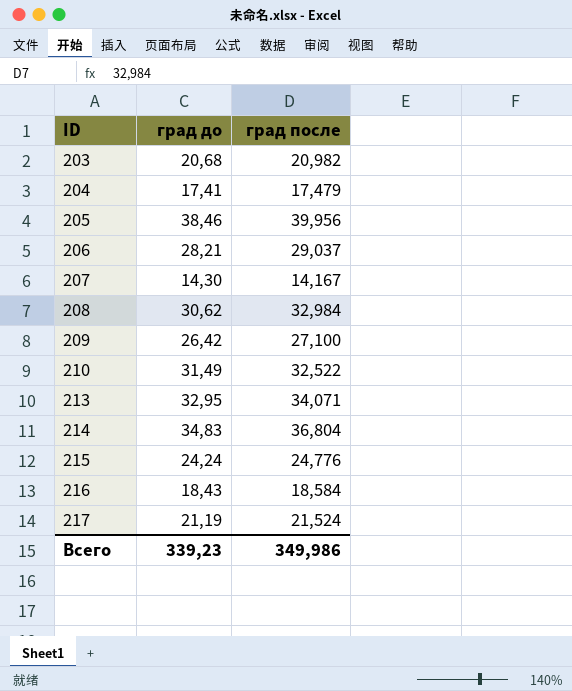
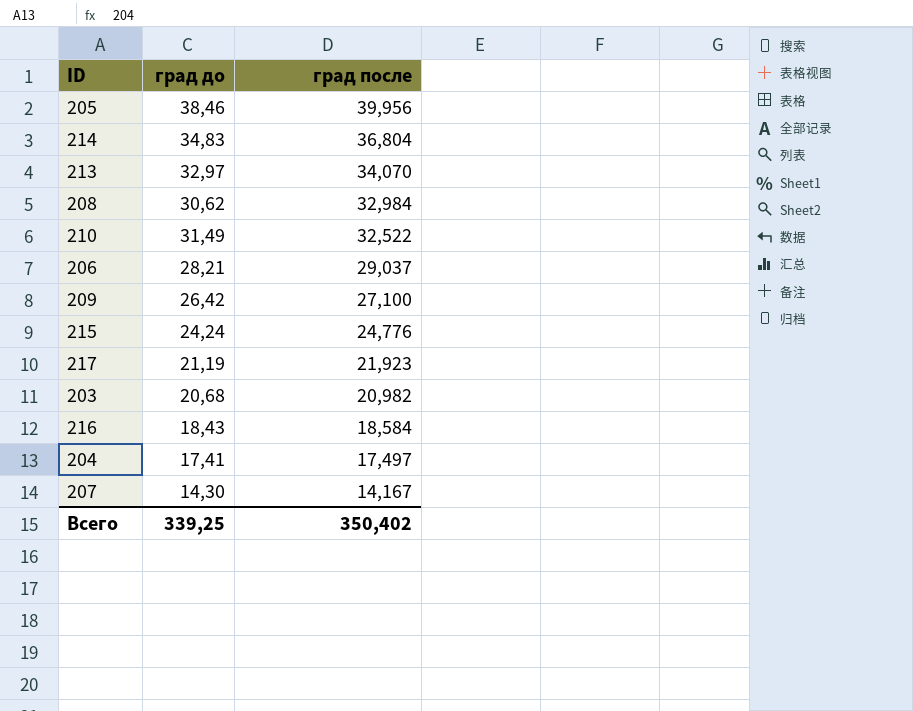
row order: ID ascending -> град после descending
213 | град до: 32,95 -> 32,97
213 | град после: 34,071 -> 34,070
217 | град после: 21,524 -> 21,923
204 | град после: 17,479 -> 17,497
Всего | град до: 339,23 -> 339,25
Всего | град после: 349,986 -> 350,402

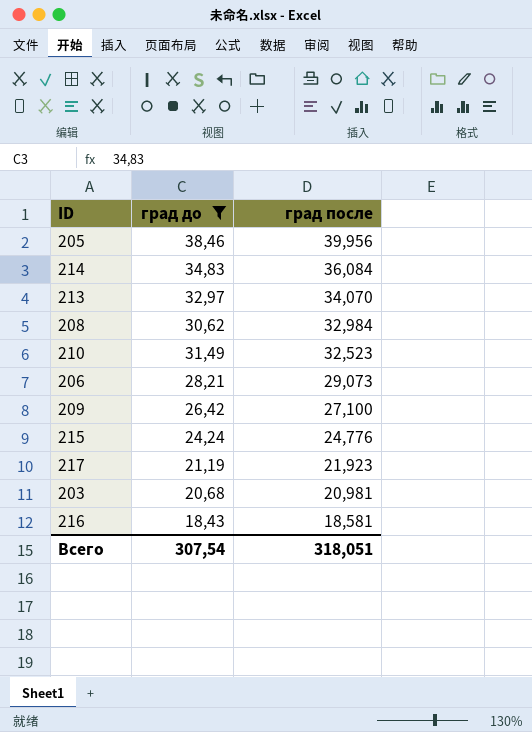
filter: none -> град до >= 18,43
214 | град после: 36,804 -> 36,084
210 | град после: 32,522 -> 32,523
206 | град после: 29,037 -> 29,073
203 | град после: 20,982 -> 20,981
216 | град после: 18,584 -> 18,581
Всего | град до: 339,25 -> 307,54
Всего | град после: 350,402 -> 318,051

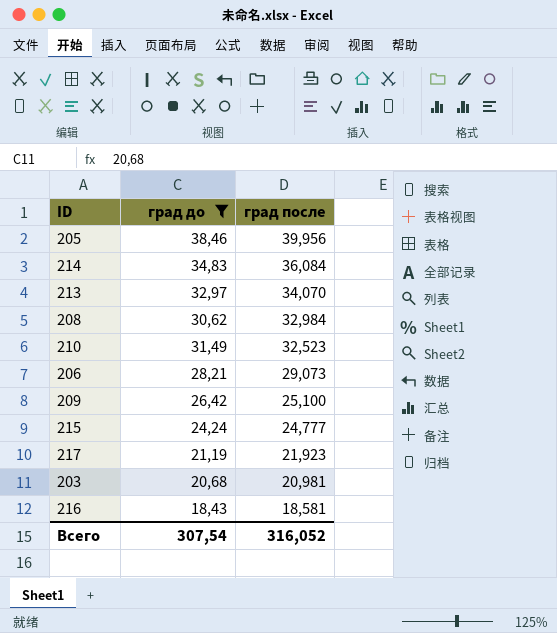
209 | град после: 27,100 -> 25,100
215 | град после: 24,776 -> 24,777
Всего | град после: 318,051 -> 316,052

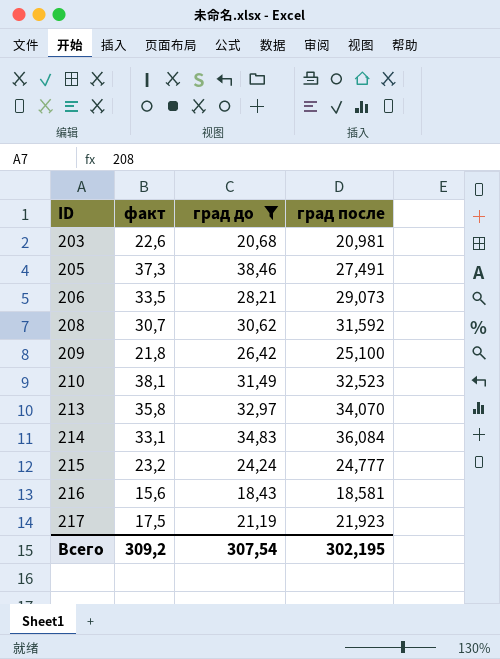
row order: град после descending -> ID ascending
column факт | position: none -> 2
205 | град после: 39,956 -> 27,491
208 | град после: 32,984 -> 31,592
Всего | град после: 316,052 -> 302,195

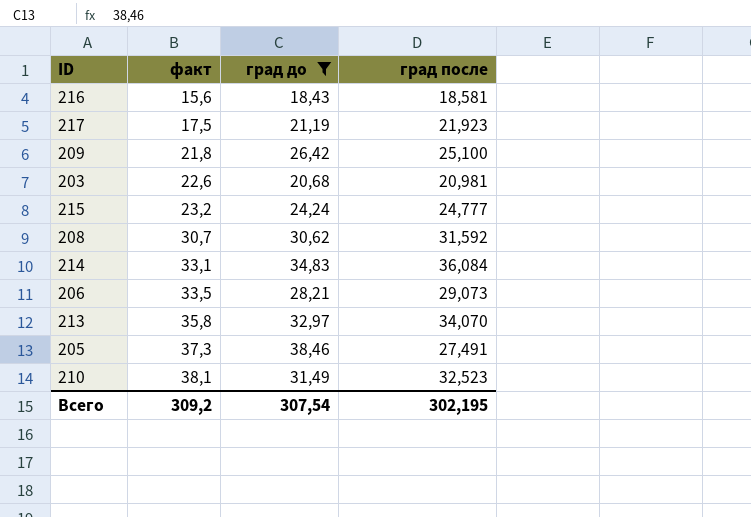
row order: ID ascending -> факт ascending

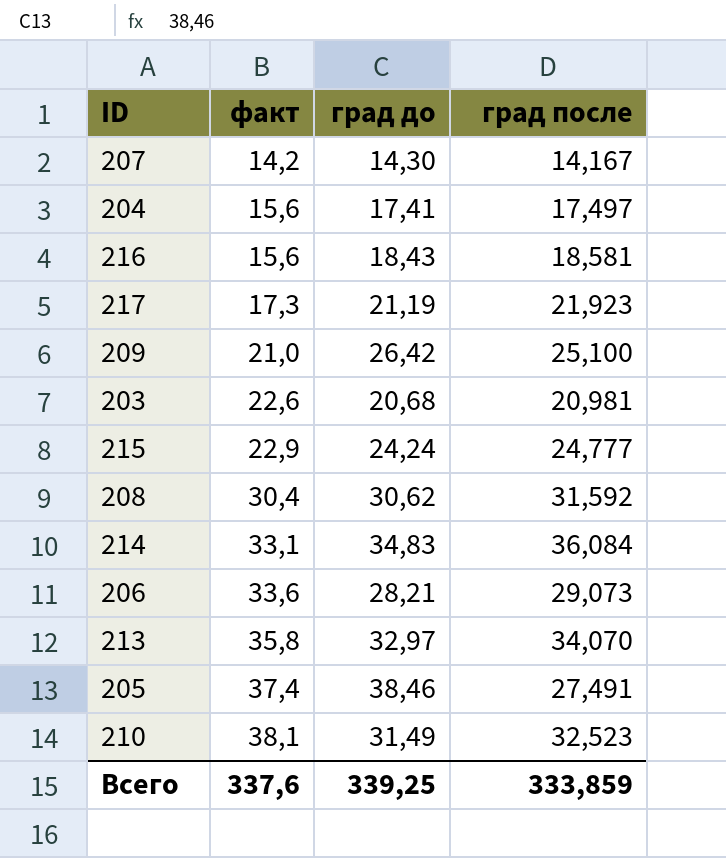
filter: град до >= 18,43 -> none
217 | факт: 17,5 -> 17,3
209 | факт: 21,8 -> 21,0
215 | факт: 23,2 -> 22,9
208 | факт: 30,7 -> 30,4
206 | факт: 33,5 -> 33,6
205 | факт: 37,3 -> 37,4
Всего | факт: 309,2 -> 337,6
Всего | град до: 307,54 -> 339,25
Всего | град после: 302,195 -> 333,859

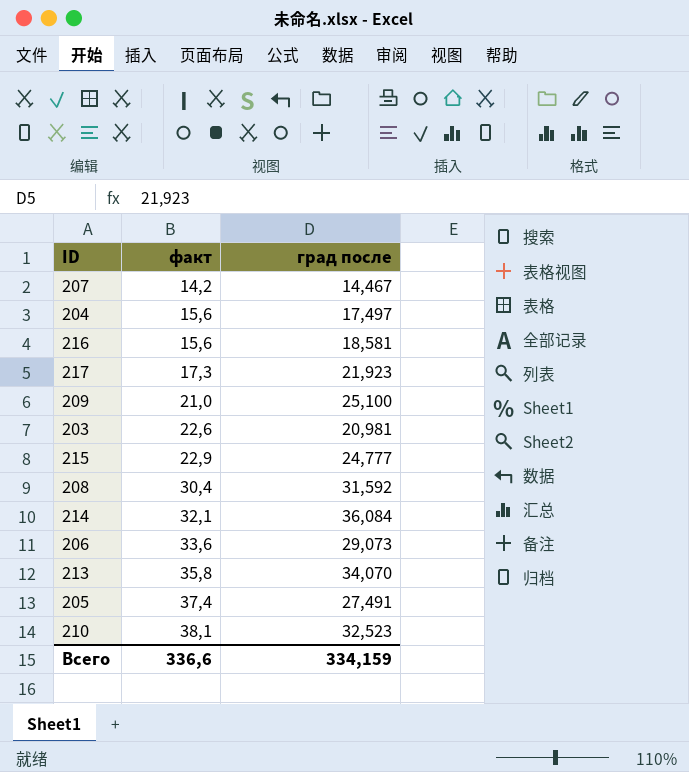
column град до | position: 3 -> none
207 | град после: 14,167 -> 14,467
214 | факт: 33,1 -> 32,1
Всего | факт: 337,6 -> 336,6
Всего | град после: 333,859 -> 334,159

